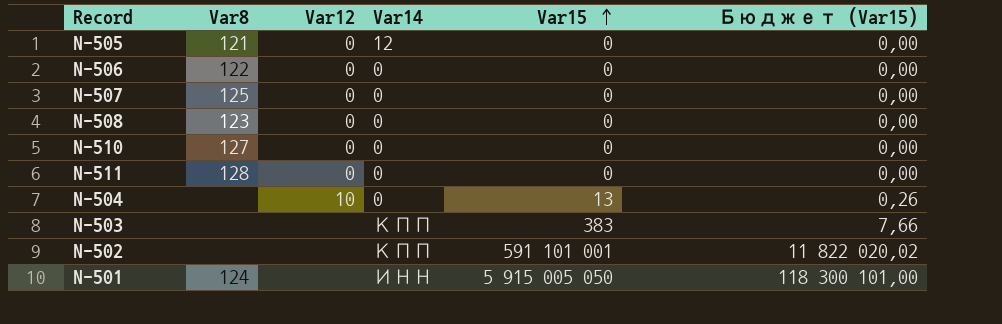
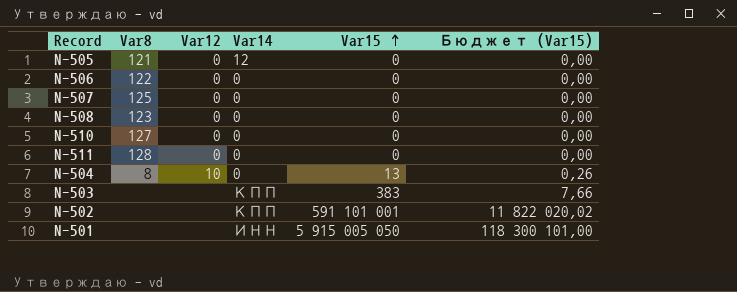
N-504 | Var8: none -> 8
N-501 | Var8: 124 -> none

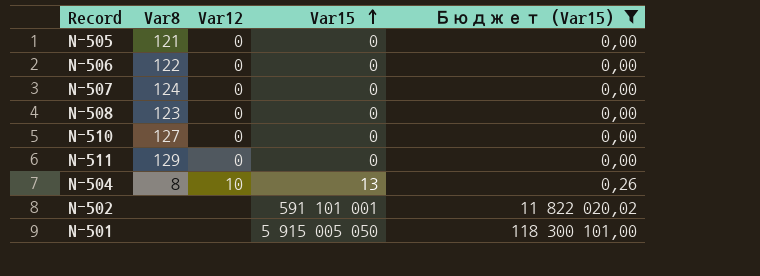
filter: none -> Бюджет (Var15) != 7,66
column Var14 | position: 4 -> none
N-507 | Var8: 125 -> 124
N-511 | Var8: 128 -> 129

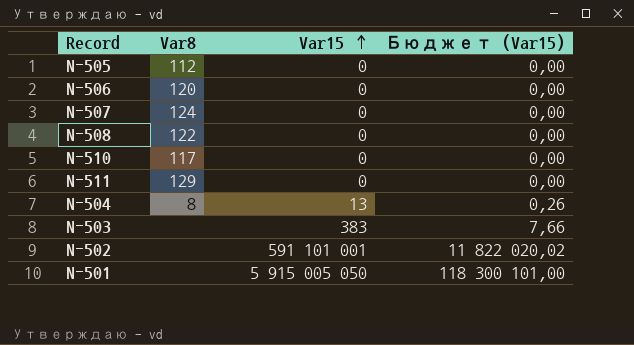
filter: Бюджет (Var15) != 7,66 -> none
column Var12 | position: 3 -> none
N-505 | Var8: 121 -> 112
N-506 | Var8: 122 -> 120
N-508 | Var8: 123 -> 122
N-510 | Var8: 127 -> 117

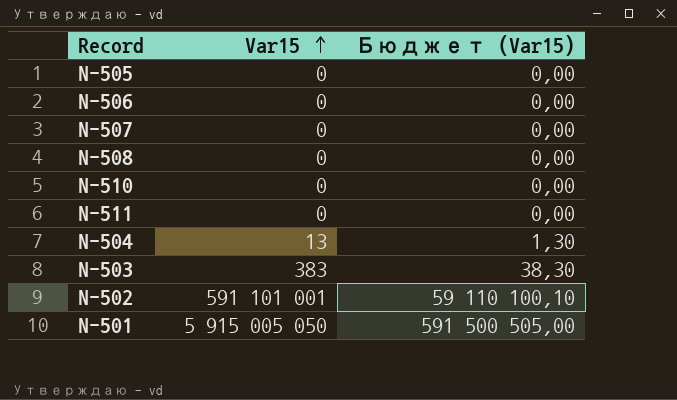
column Var8 | position: 2 -> none
column Бюджет (Var15) | formula: [Var15] * 0,02 -> [Var15] * 0,1

